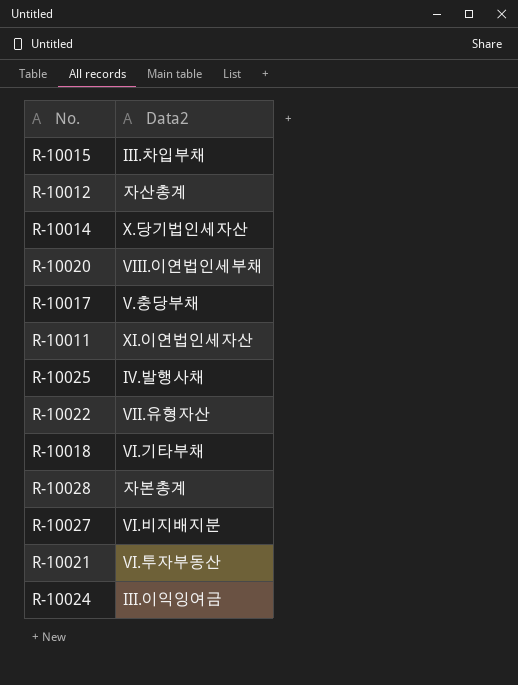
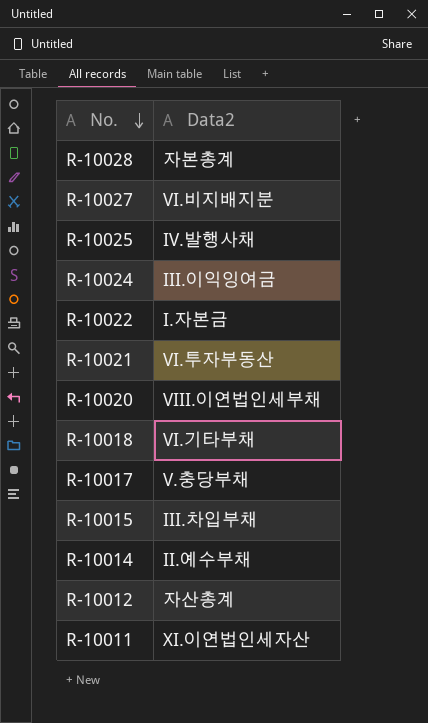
row order: none -> No. descending
R-10022 | Data2: VII.유형자산 -> I.자본금
R-10014 | Data2: X.당기법인세자산 -> II.예수부채

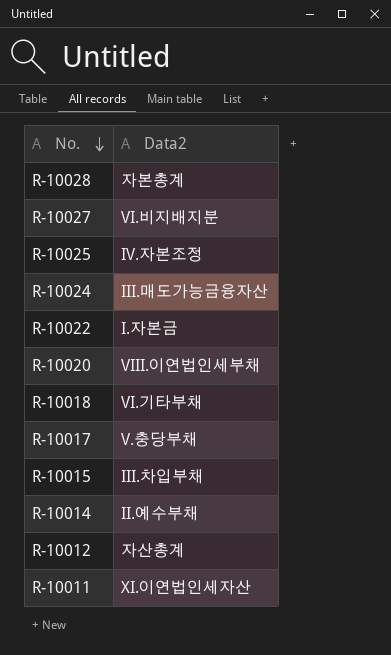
row R-10021: VI.투자부동산 -> none
R-10025 | Data2: IV.발행사채 -> IV.자본조정
R-10024 | Data2: III.이익잉여금 -> III.매도가능금융자산

